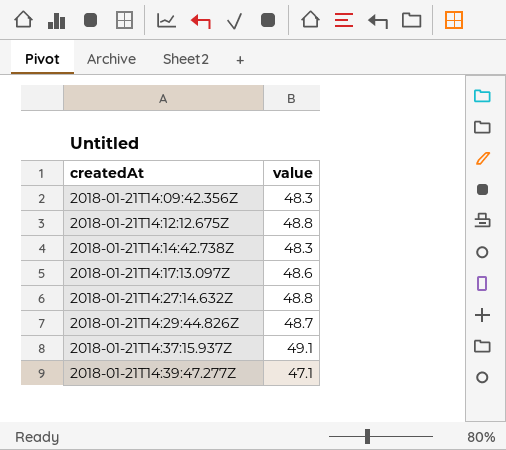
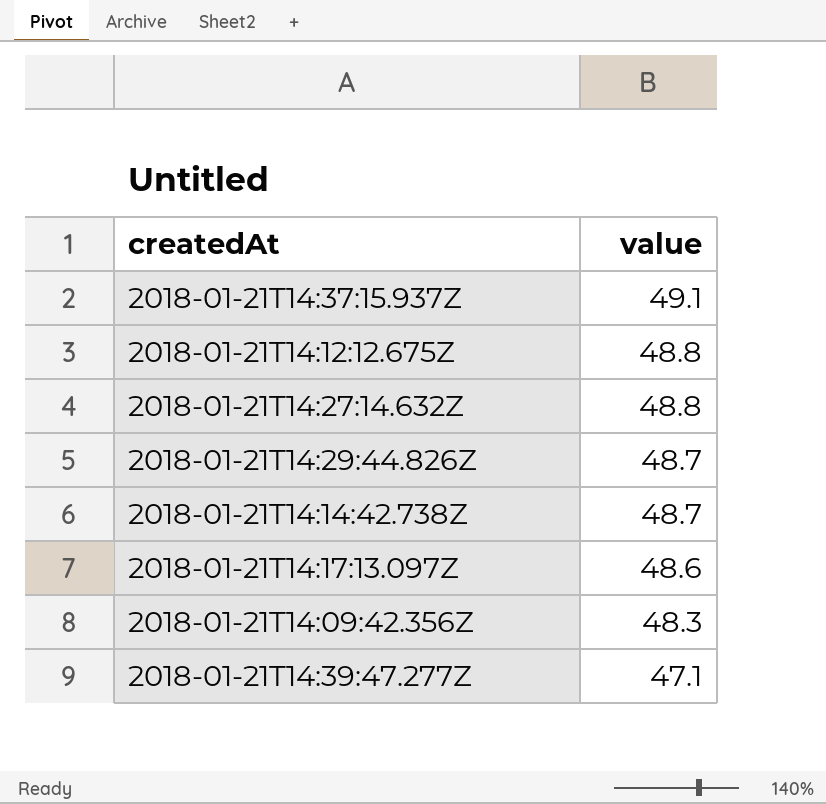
row order: createdAt ascending -> value descending
2018-01-21T14:14:42.738Z | value: 48.3 -> 48.7

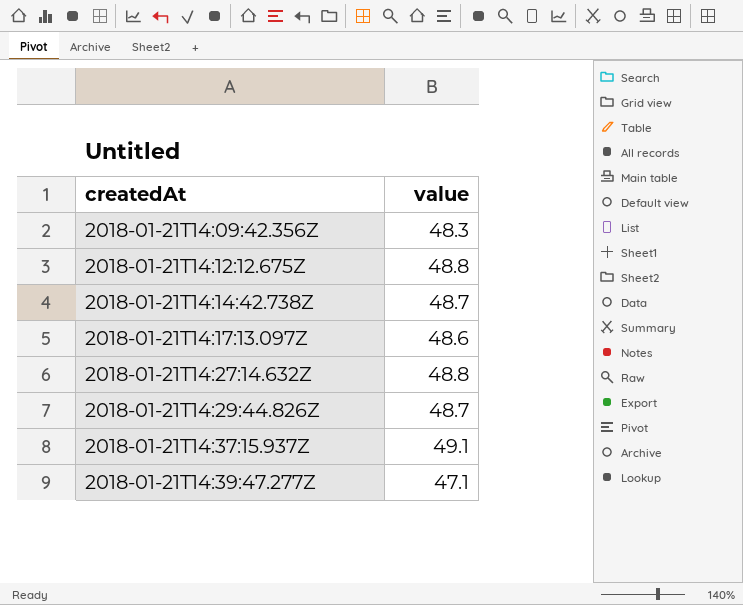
row order: value descending -> createdAt ascending

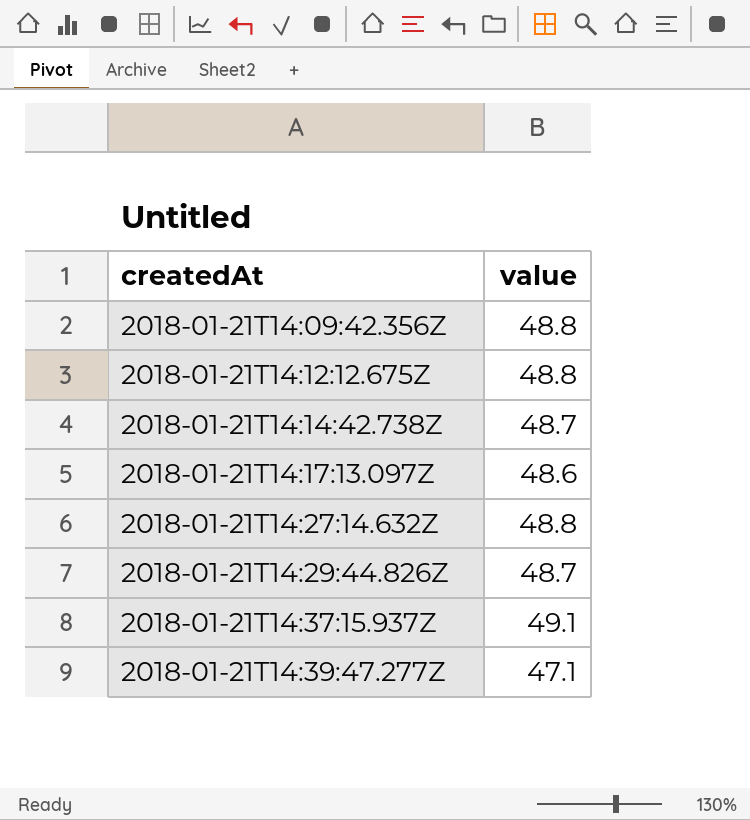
2018-01-21T14:09:42.356Z | value: 48.3 -> 48.8

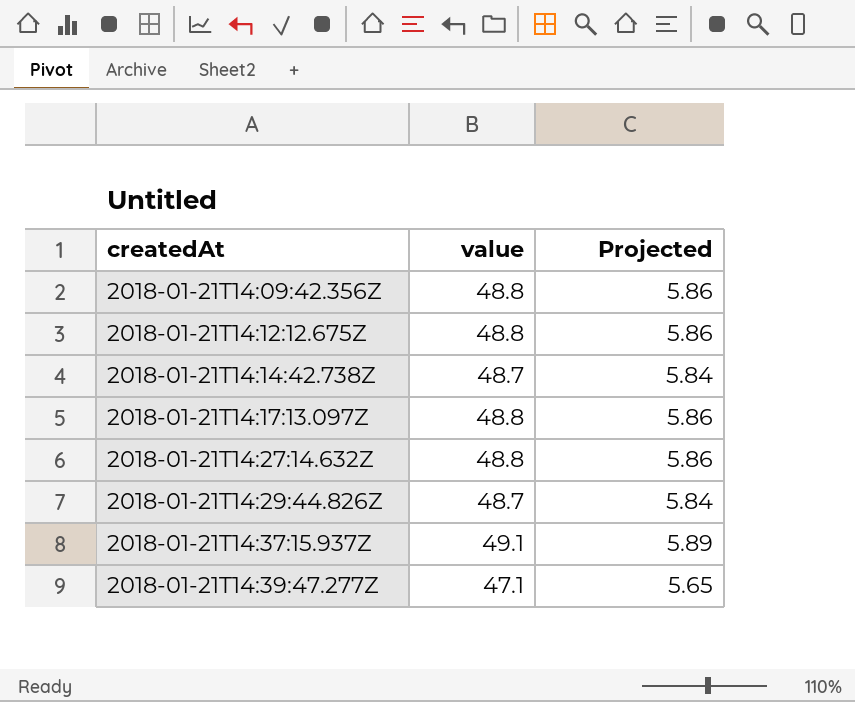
column Projected | formula: none -> [value] * 0.12
2018-01-21T14:17:13.097Z | value: 48.6 -> 48.8

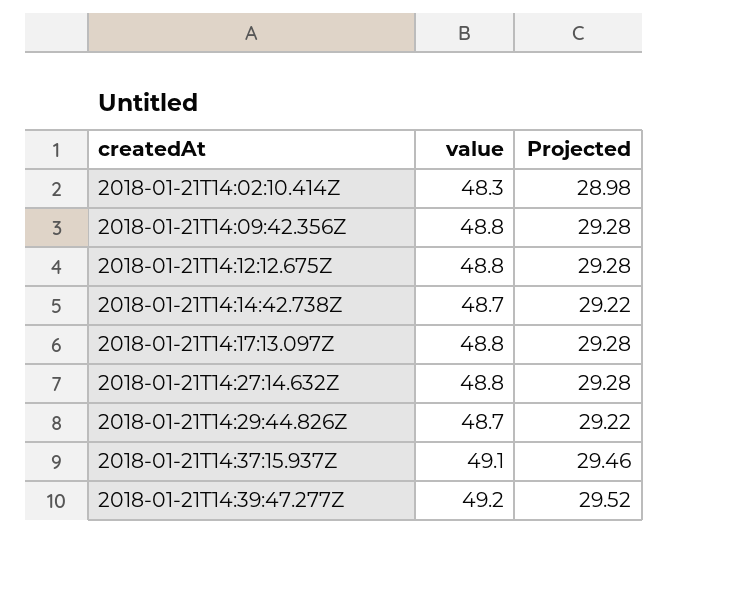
column Projected | formula: [value] * 0.12 -> [value] * 0.6
row 2018-01-21T14:02:10.414Z: none -> 48.3 | 28.98
2018-01-21T14:39:47.277Z | value: 47.1 -> 49.2

